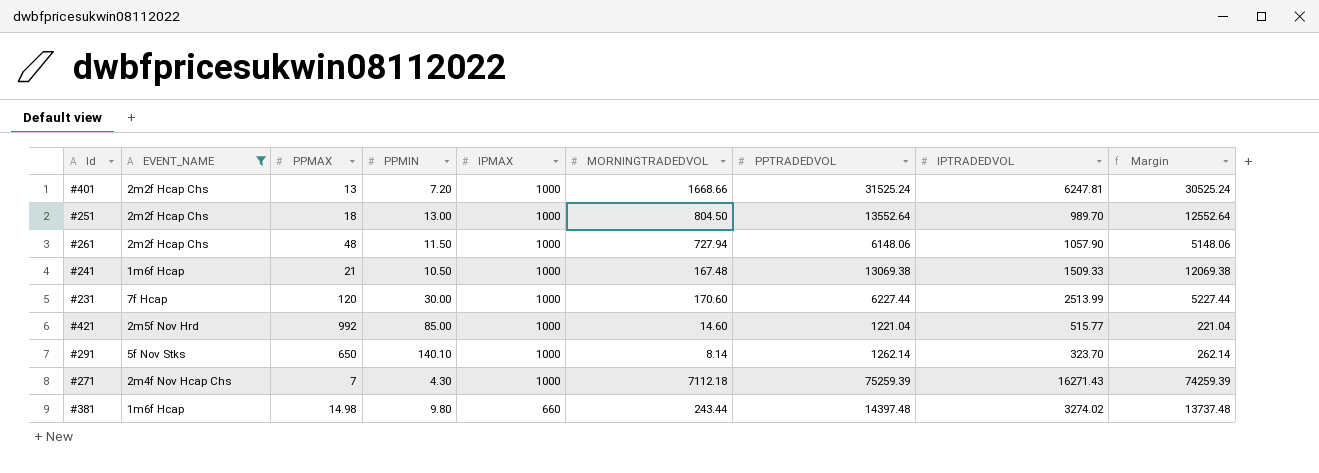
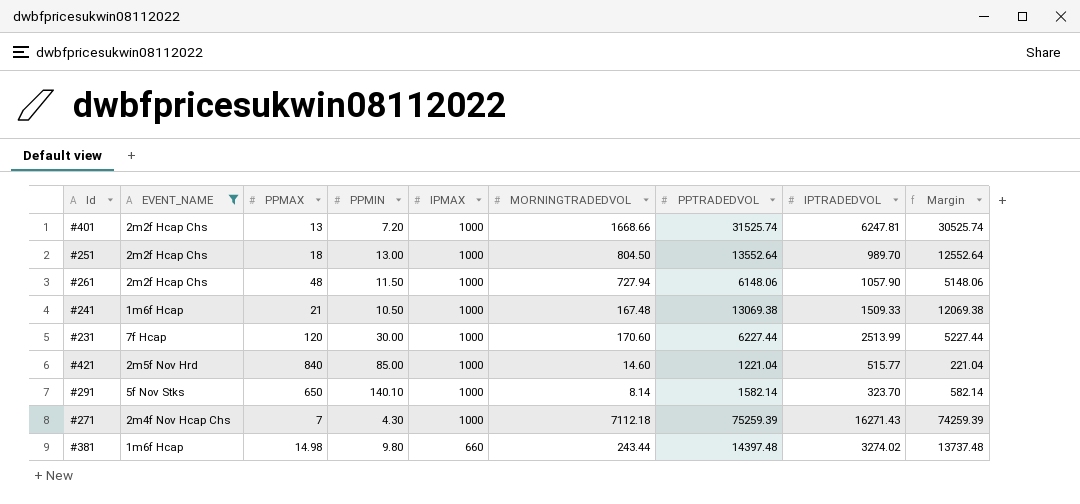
#401 | PPTRADEDVOL: 31525.24 -> 31525.74
#401 | Margin: 30525.24 -> 30525.74
#421 | PPMAX: 992 -> 840
#291 | PPTRADEDVOL: 1262.14 -> 1582.14
#291 | Margin: 262.14 -> 582.14

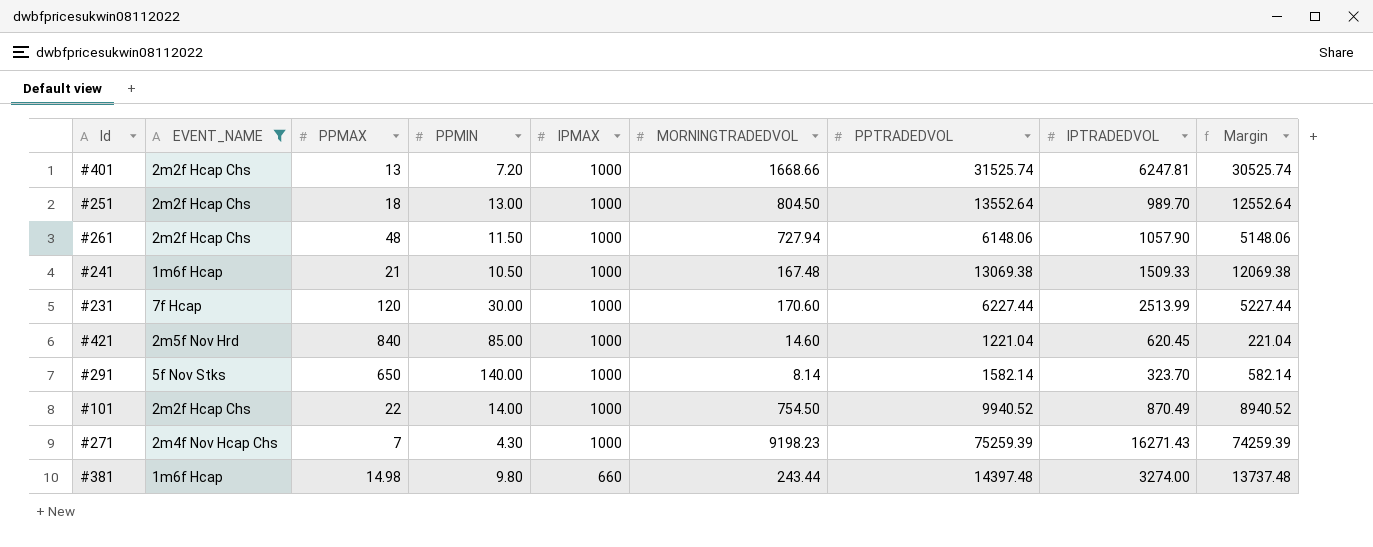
#421 | IPTRADEDVOL: 515.77 -> 620.45
#291 | PPMIN: 140.10 -> 140.00
row #101: none -> 2m2f Hcap Chs | 22 | 14.00 | 1000 | 754.50 | 9940.52 | 870.49 | 8940.52
#271 | MORNINGTRADEDVOL: 7112.18 -> 9198.23
#381 | IPTRADEDVOL: 3274.02 -> 3274.00

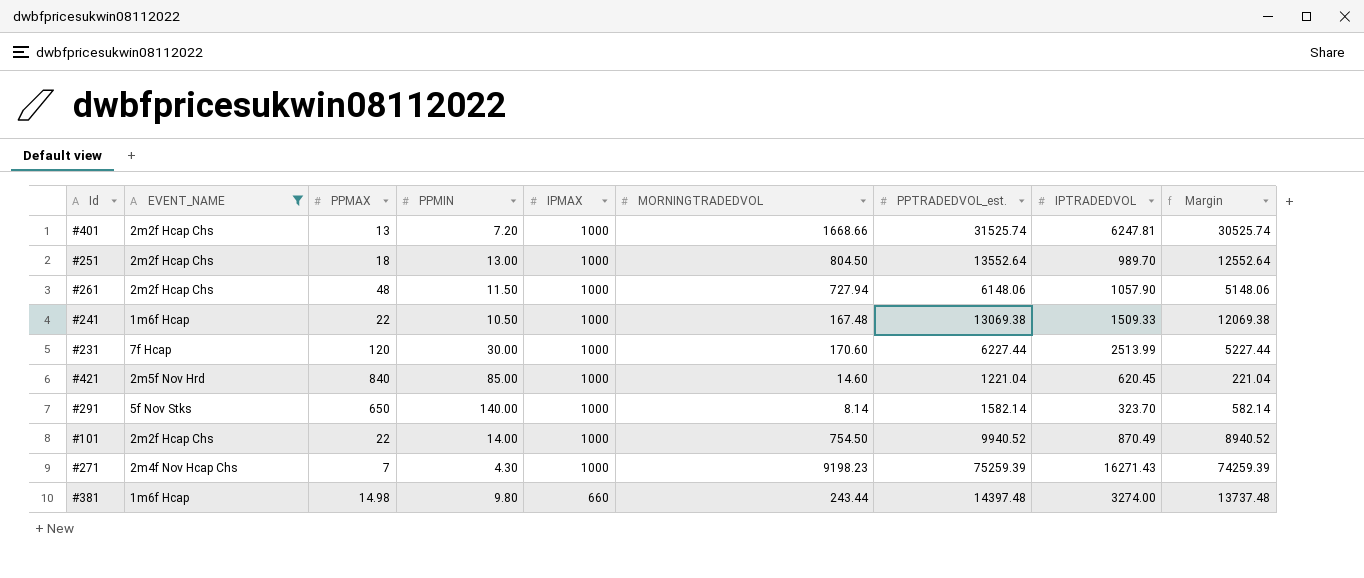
column name: PPTRADEDVOL -> PPTRADEDVOL_est.
#241 | PPMAX: 21 -> 22

